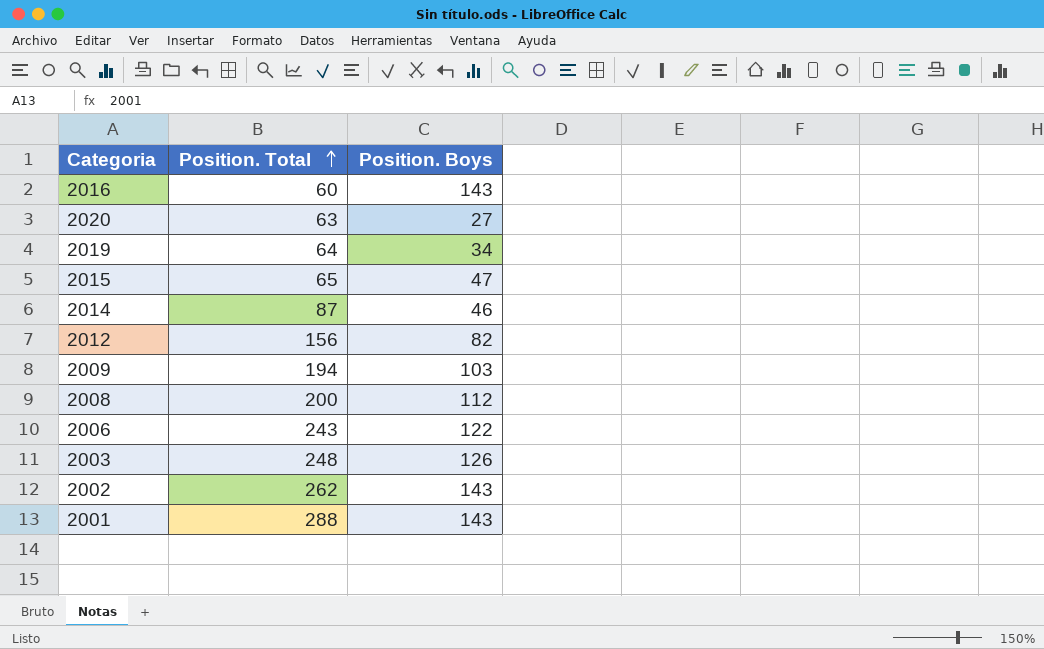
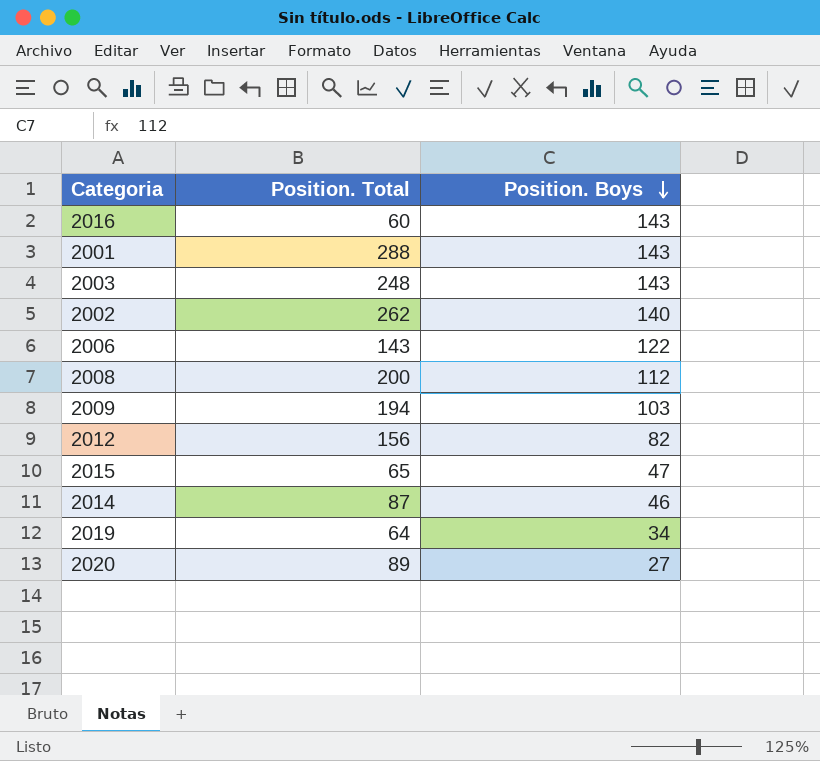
row order: Position. Total ascending -> Position. Boys descending
2003 | Position. Boys: 126 -> 143
2002 | Position. Boys: 143 -> 140
2006 | Position. Total: 243 -> 143
2020 | Position. Total: 63 -> 89

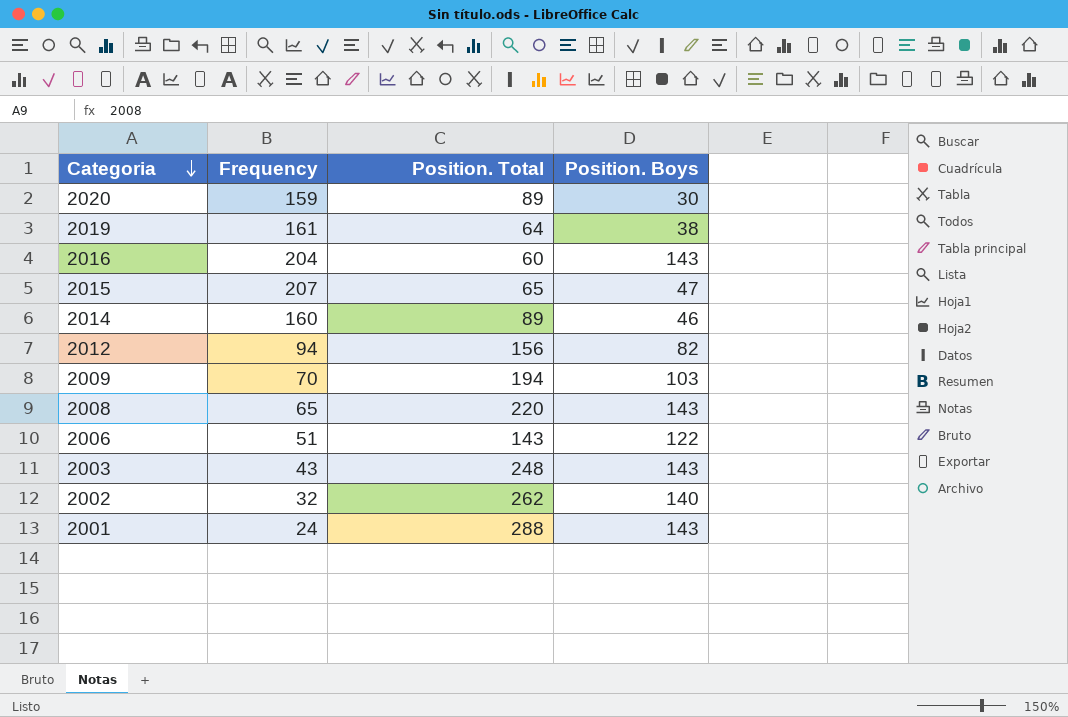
row order: Position. Boys descending -> Categoria descending
column Frequency | position: none -> 2
2020 | Position. Boys: 27 -> 30
2019 | Position. Boys: 34 -> 38
2014 | Position. Total: 87 -> 89
2008 | Position. Total: 200 -> 220
2008 | Position. Boys: 112 -> 143

